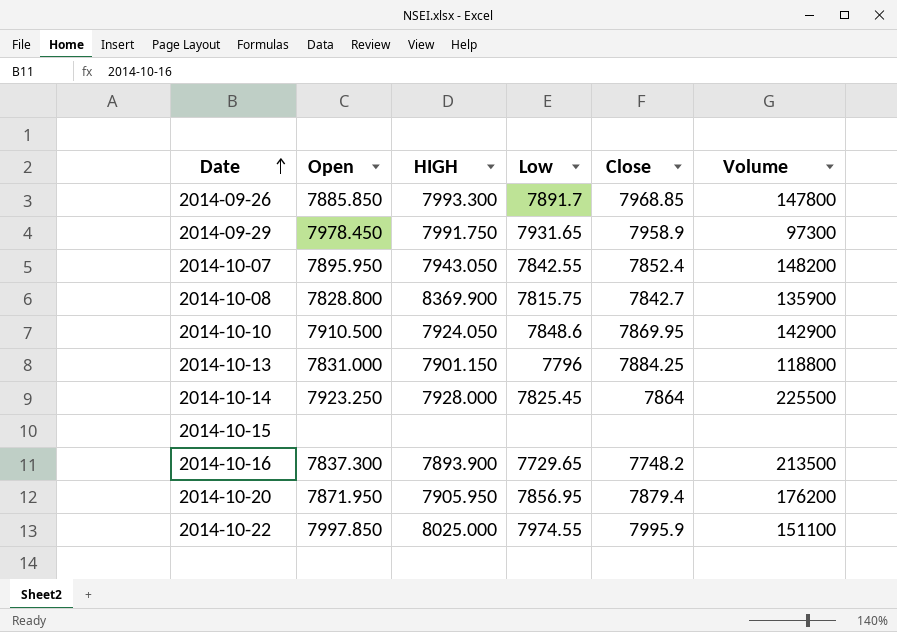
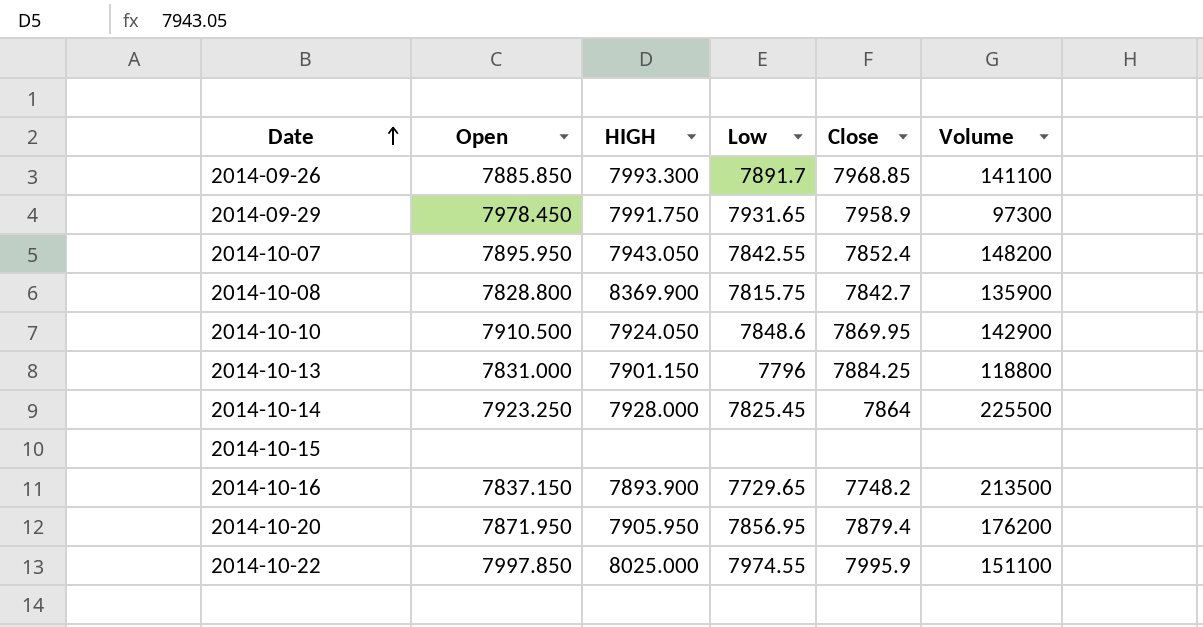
2014-09-26 | Volume: 147800 -> 141100
2014-10-16 | Open: 7837.300 -> 7837.150

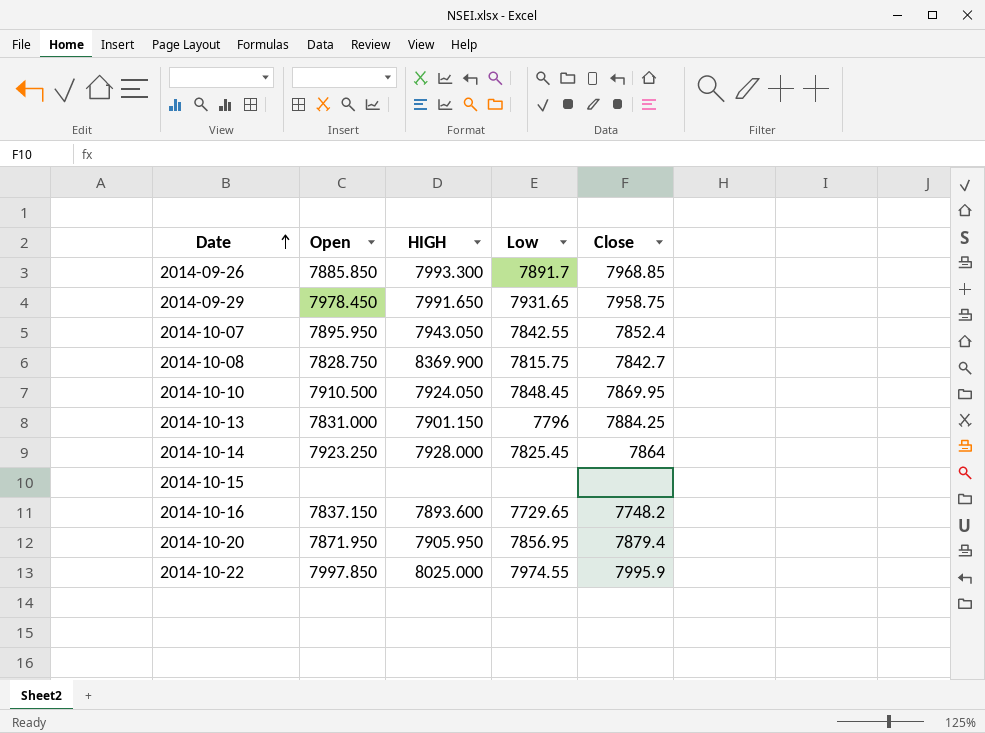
column Volume | position: 6 -> none
2014-09-29 | HIGH: 7991.750 -> 7991.650
2014-09-29 | Close: 7958.9 -> 7958.75
2014-10-08 | Open: 7828.800 -> 7828.750
2014-10-10 | Low: 7848.6 -> 7848.45
2014-10-16 | HIGH: 7893.900 -> 7893.600

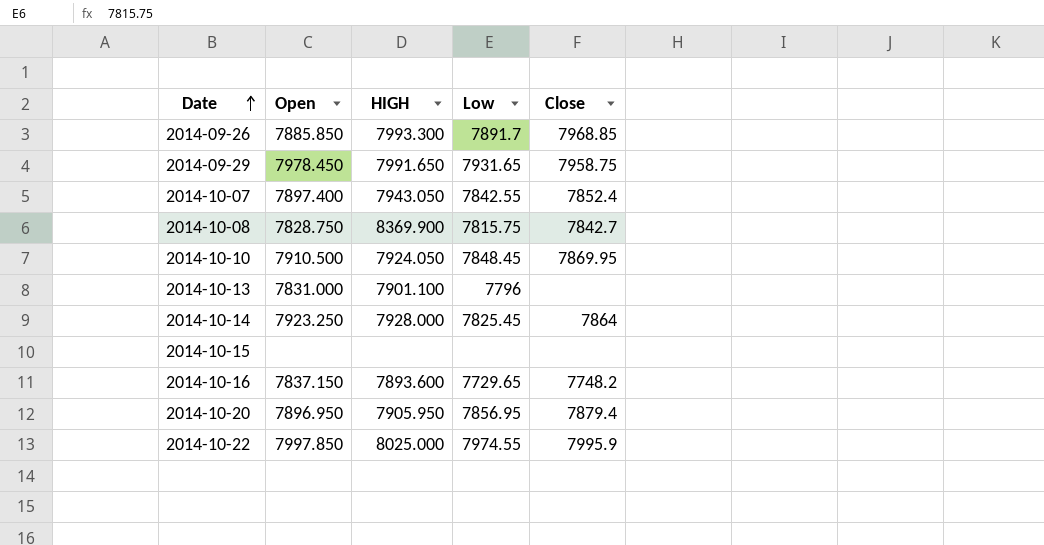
2014-10-07 | Open: 7895.950 -> 7897.400
2014-10-13 | HIGH: 7901.150 -> 7901.100
2014-10-13 | Close: 7884.25 -> none
2014-10-20 | Open: 7871.950 -> 7896.950

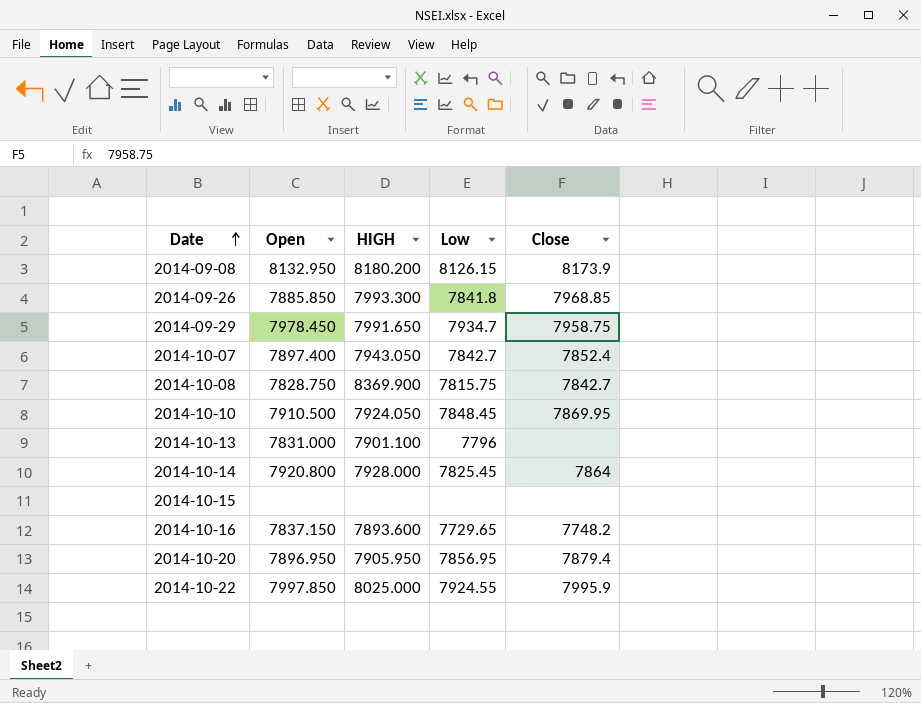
row 2014-09-08: none -> 8132.950 | 8180.200 | 8126.15 | 8173.9
2014-09-26 | Low: 7891.7 -> 7841.8
2014-09-29 | Low: 7931.65 -> 7934.7
2014-10-07 | Low: 7842.55 -> 7842.7
2014-10-14 | Open: 7923.250 -> 7920.800
2014-10-22 | Low: 7974.55 -> 7924.55

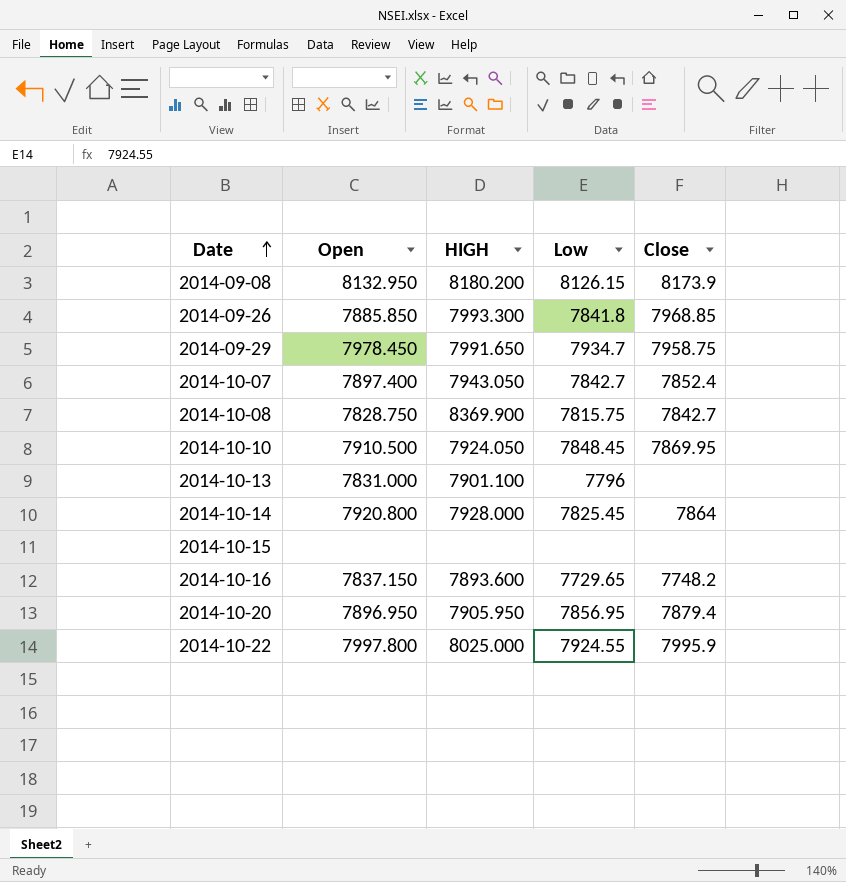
2014-10-22 | Open: 7997.850 -> 7997.800

